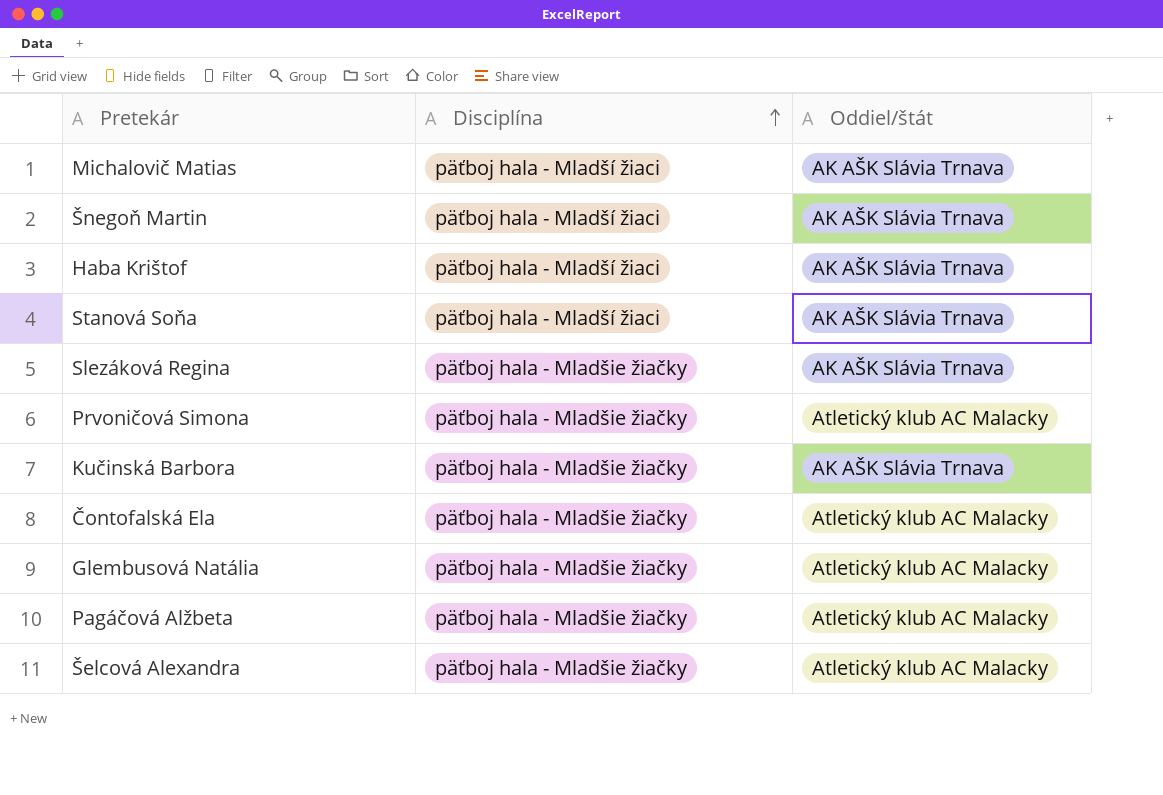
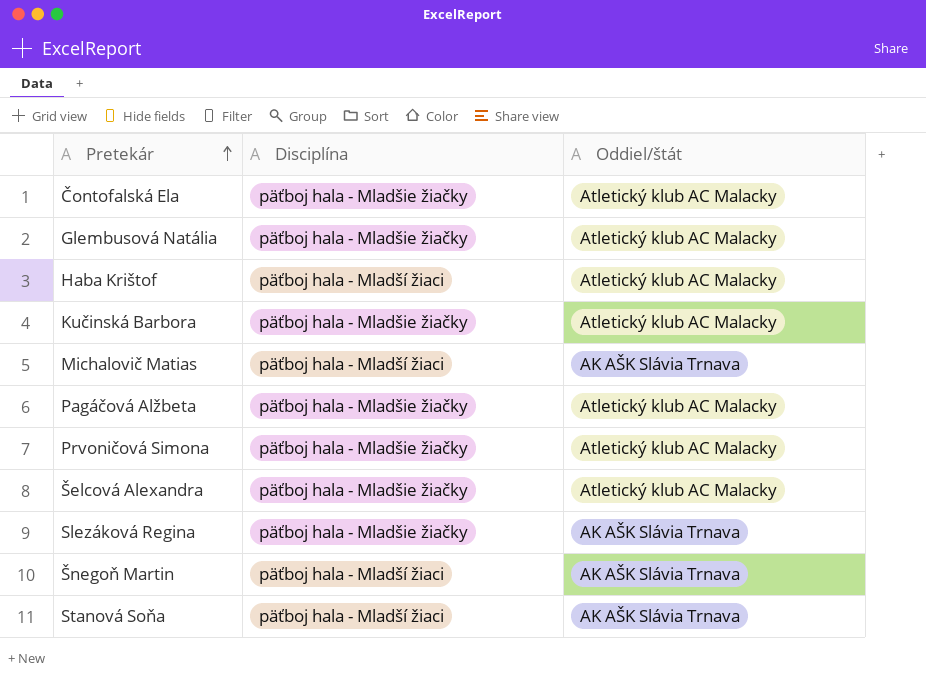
row order: Disciplína ascending -> Pretekár ascending
Haba Krištof | Oddiel/štát: AK AŠK Slávia Trnava -> Atletický klub AC Malacky
Kučinská Barbora | Oddiel/štát: AK AŠK Slávia Trnava -> Atletický klub AC Malacky

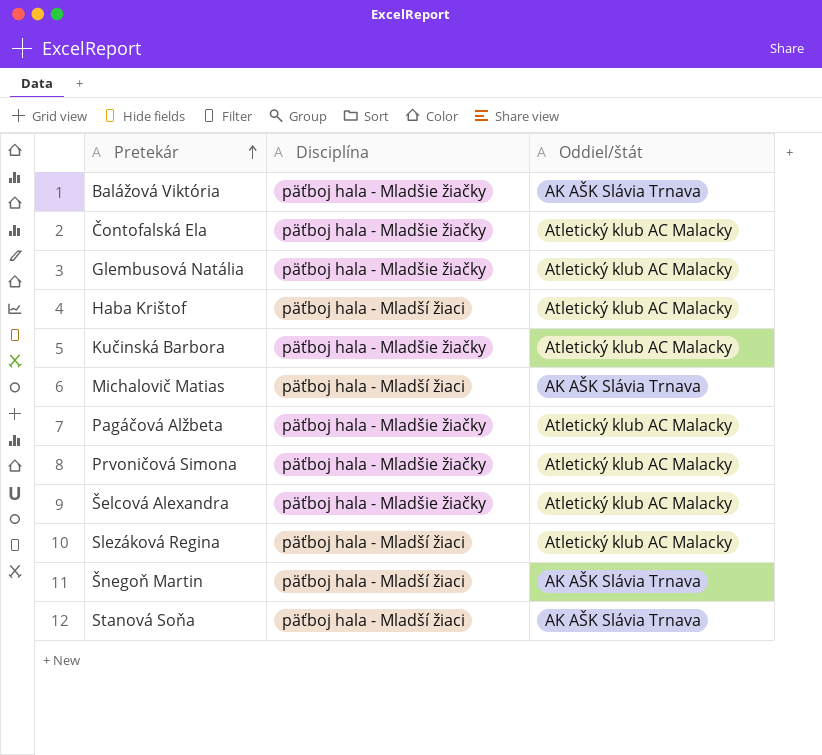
row Balážová Viktória: none -> päťboj hala - Mladšie žiačky | AK AŠK Slávia Trnava
Slezáková Regina | Disciplína: päťboj hala - Mladšie žiačky -> päťboj hala - Mladší žiaci
Slezáková Regina | Oddiel/štát: AK AŠK Slávia Trnava -> Atletický klub AC Malacky

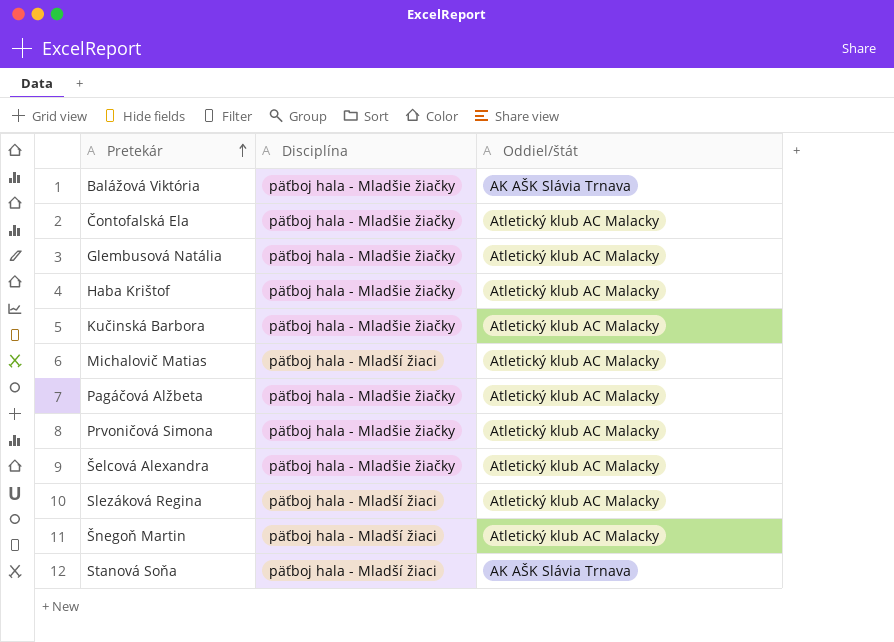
Haba Krištof | Disciplína: päťboj hala - Mladší žiaci -> päťboj hala - Mladšie žiačky
Michalovič Matias | Oddiel/štát: AK AŠK Slávia Trnava -> Atletický klub AC Malacky
Šnegoň Martin | Oddiel/štát: AK AŠK Slávia Trnava -> Atletický klub AC Malacky

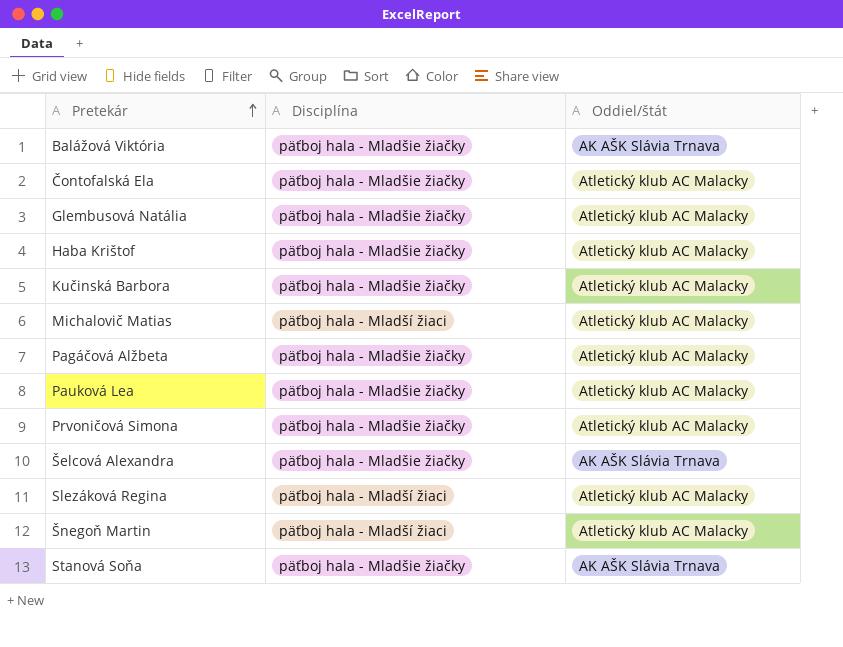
row Pauková Lea: none -> päťboj hala - Mladšie žiačky | Atletický klub AC Malacky
Šelcová Alexandra | Oddiel/štát: Atletický klub AC Malacky -> AK AŠK Slávia Trnava
Stanová Soňa | Disciplína: päťboj hala - Mladší žiaci -> päťboj hala - Mladšie žiačky

